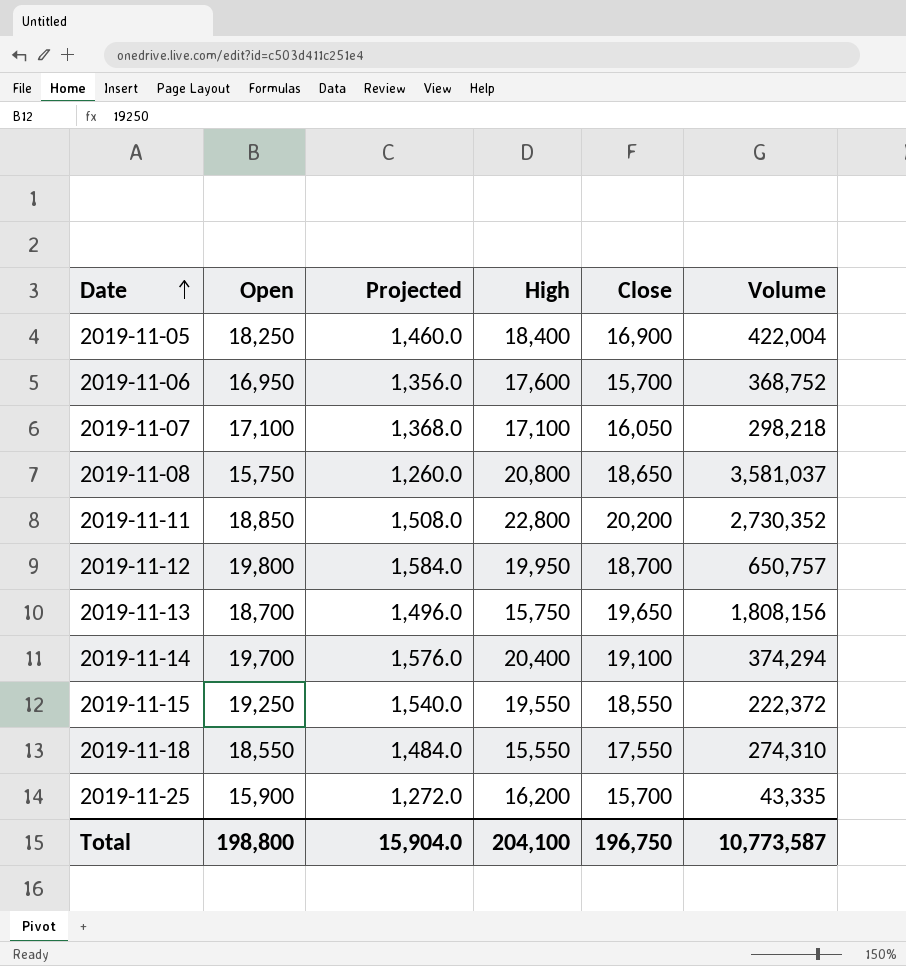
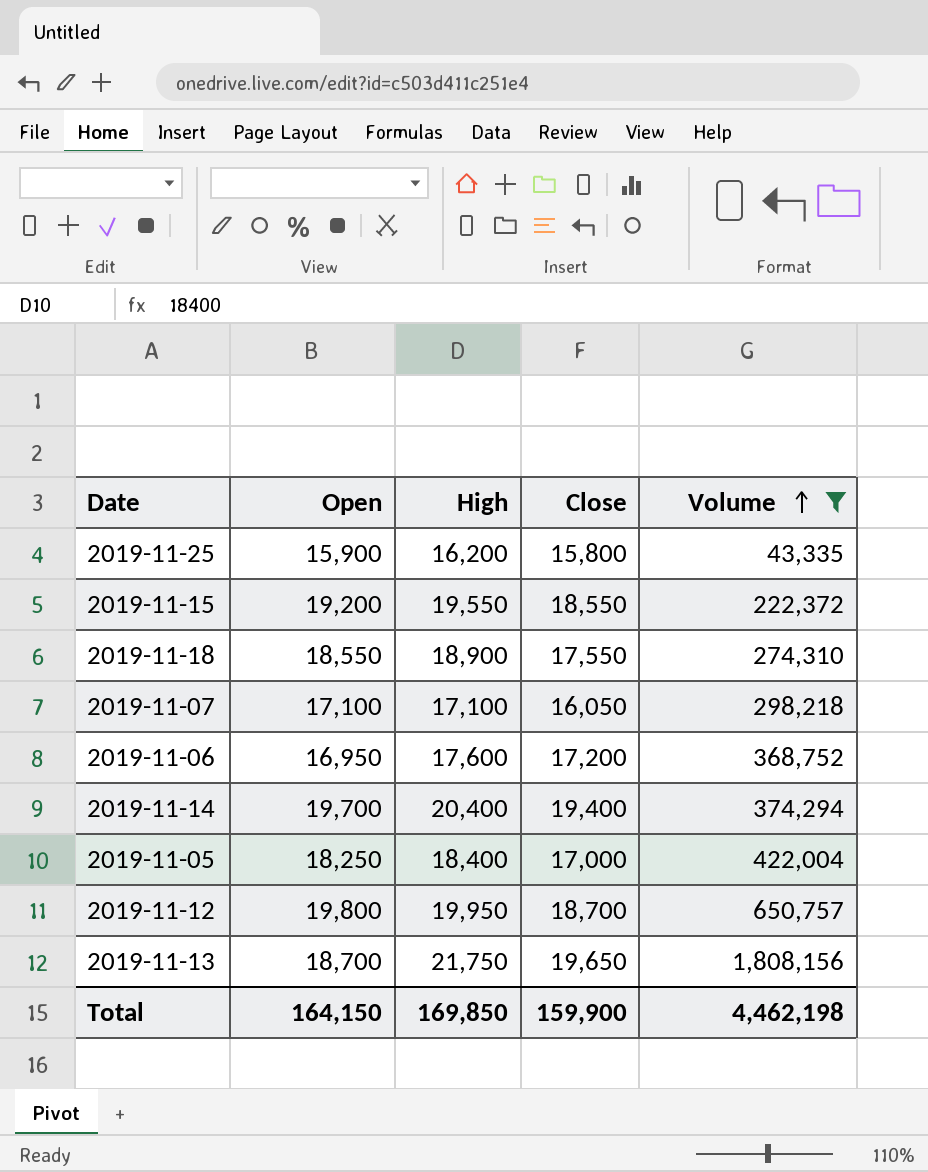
filter: none -> Volume <= 1,808,156
row order: Date ascending -> Volume ascending
column Projected | formula: [Open] * 0.08 -> none
2019-11-25 | Close: 15,700 -> 15,800
2019-11-15 | Open: 19,250 -> 19,200
2019-11-18 | High: 15,550 -> 18,900
2019-11-06 | Close: 15,700 -> 17,200
2019-11-14 | Close: 19,100 -> 19,400
2019-11-05 | Close: 16,900 -> 17,000
2019-11-13 | High: 15,750 -> 21,750
Total | Open: 198,800 -> 164,150
Total | High: 204,100 -> 169,850
Total | Close: 196,750 -> 159,900
Total | Volume: 10,773,587 -> 4,462,198

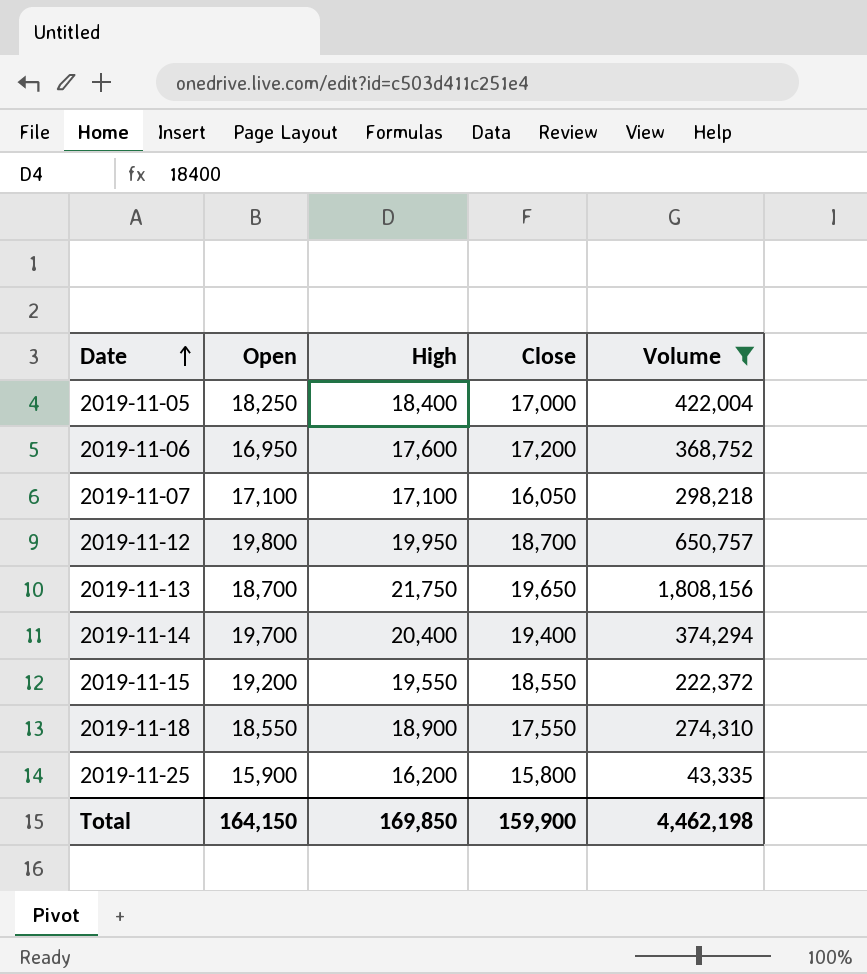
row order: Volume ascending -> Date ascending

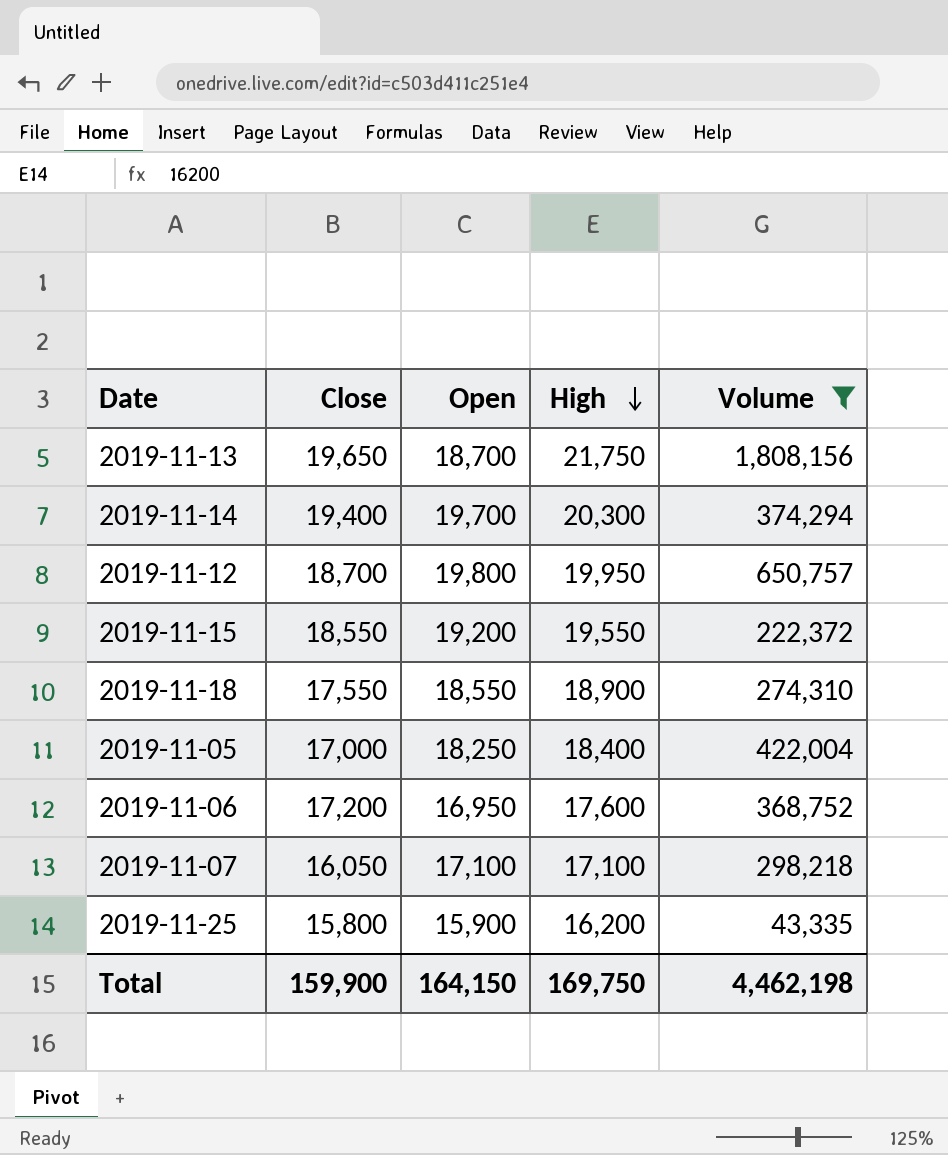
row order: Date ascending -> High descending
column Close | position: 4 -> 2
2019-11-14 | High: 20,400 -> 20,300
Total | High: 169,850 -> 169,750

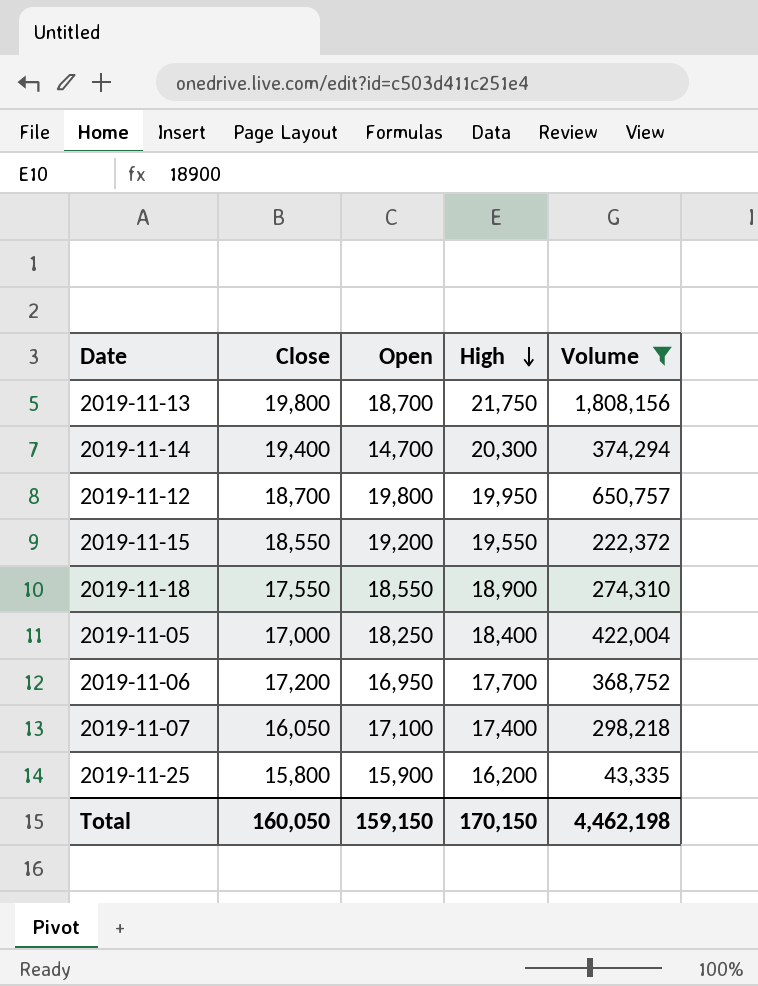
2019-11-13 | Close: 19,650 -> 19,800
2019-11-14 | Open: 19,700 -> 14,700
2019-11-06 | High: 17,600 -> 17,700
2019-11-07 | High: 17,100 -> 17,400
Total | Close: 159,900 -> 160,050
Total | Open: 164,150 -> 159,150
Total | High: 169,750 -> 170,150

